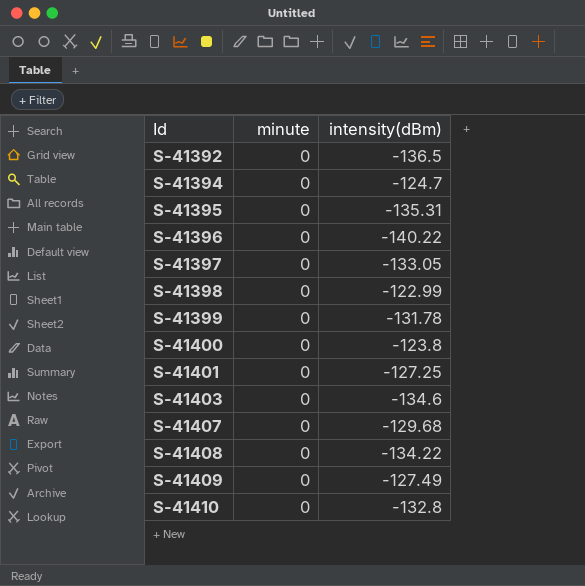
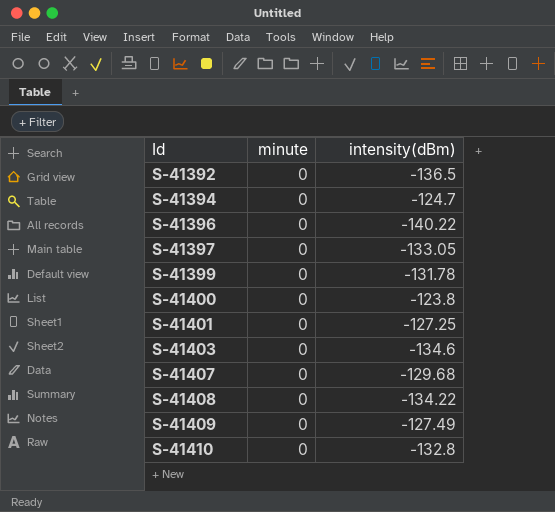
row S-41395: 0 | -135.31 -> none
row S-41398: 0 | -122.99 -> none

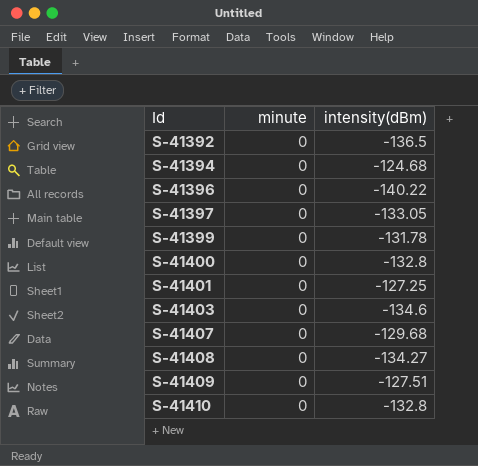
S-41394 | intensity(dBm): -124.7 -> -124.68
S-41400 | intensity(dBm): -123.8 -> -132.8
S-41408 | intensity(dBm): -134.22 -> -134.27
S-41409 | intensity(dBm): -127.49 -> -127.51

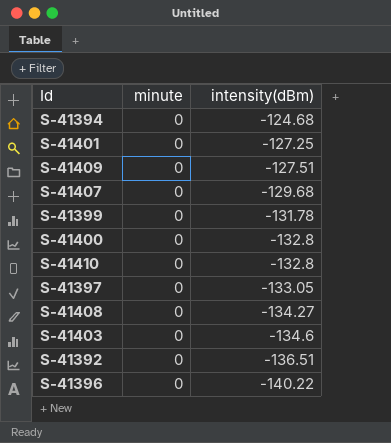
row order: Id ascending -> intensity(dBm) descending
S-41392 | intensity(dBm): -136.5 -> -136.51

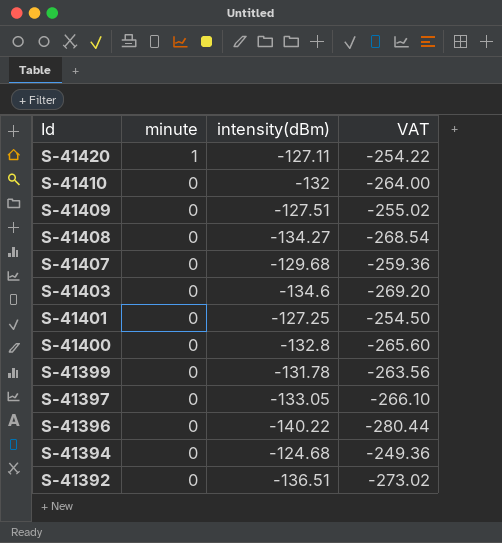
row order: intensity(dBm) descending -> Id descending
column VAT | formula: none -> [intensity(dBm)] * 2
row S-41420: none -> 1 | -127.11 | -254.22
S-41410 | intensity(dBm): -132.8 -> -132

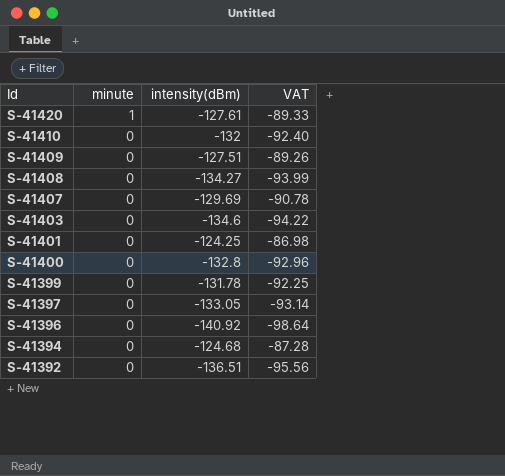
column VAT | formula: [intensity(dBm)] * 2 -> [intensity(dBm)] * 0.7
S-41420 | intensity(dBm): -127.11 -> -127.61
S-41407 | intensity(dBm): -129.68 -> -129.69
S-41401 | intensity(dBm): -127.25 -> -124.25
S-41396 | intensity(dBm): -140.22 -> -140.92

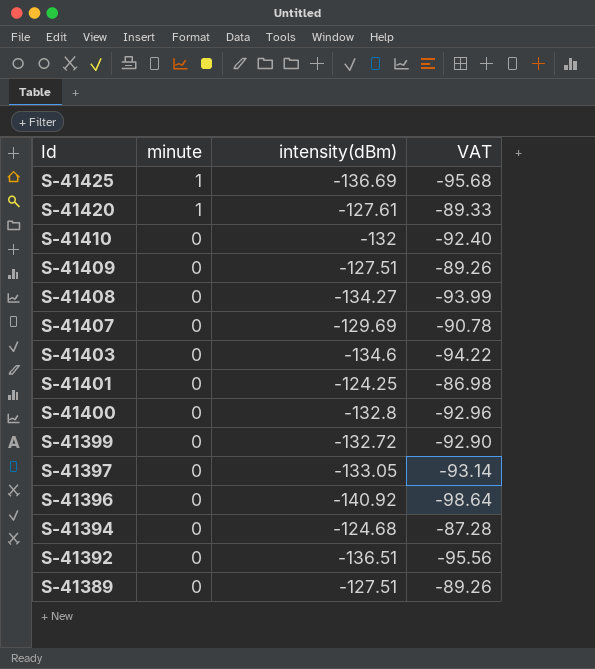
row S-41425: none -> 1 | -136.69 | -95.68
S-41399 | intensity(dBm): -131.78 -> -132.72
S-41399 | VAT: -92.25 -> -92.90
row S-41389: none -> 0 | -127.51 | -89.26

